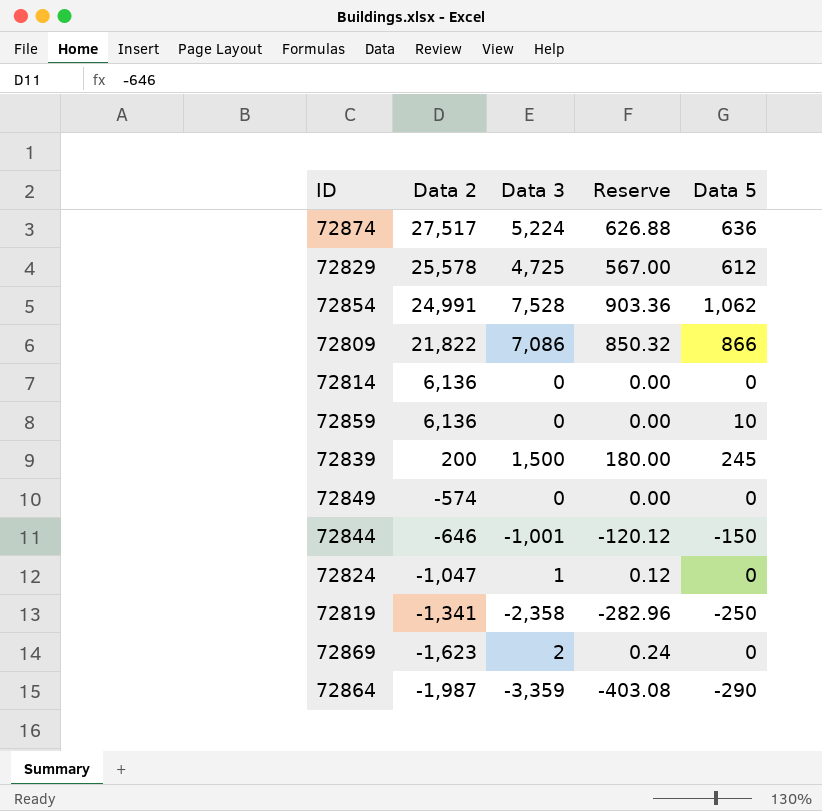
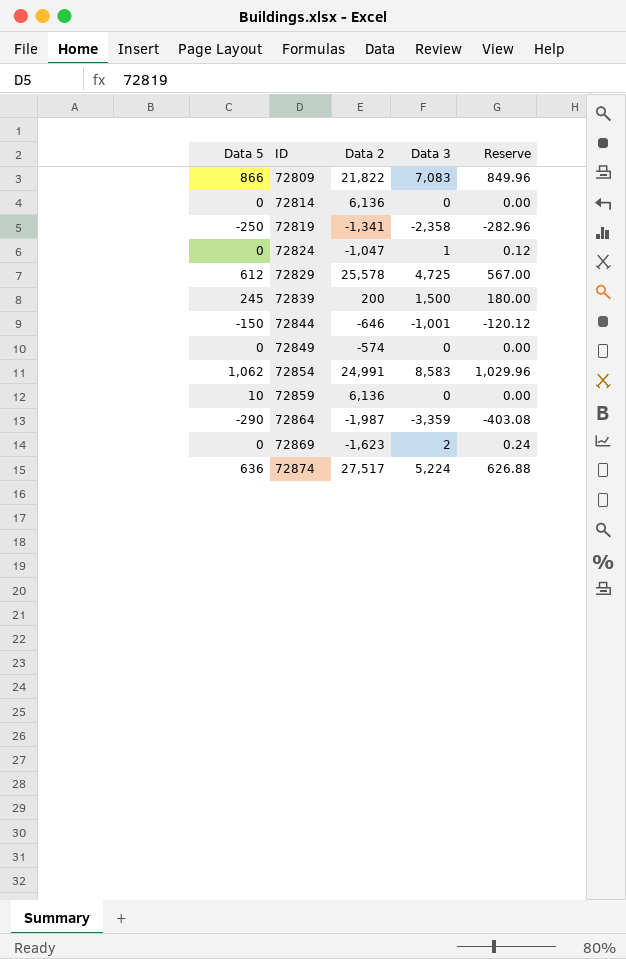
row order: Data 2 descending -> ID ascending
column Data 5 | position: 5 -> 1
72809 | Data 3: 7,086 -> 7,083
72809 | Reserve: 850.32 -> 849.96
72854 | Data 3: 7,528 -> 8,583
72854 | Reserve: 903.36 -> 1,029.96

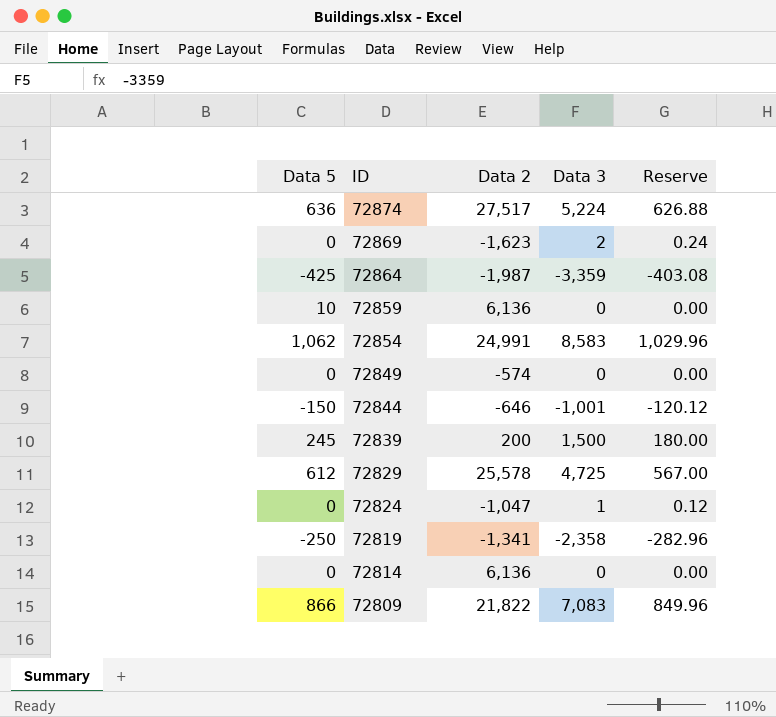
row order: ID ascending -> ID descending
72864 | Data 5: -290 -> -425

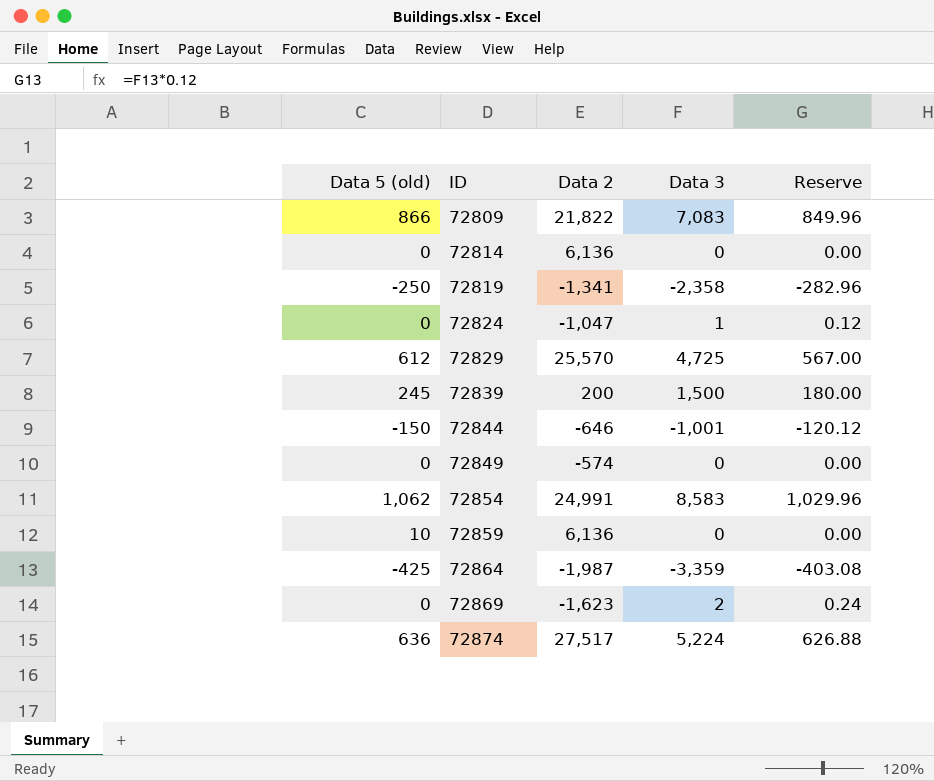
row order: ID descending -> ID ascending
column name: Data 5 -> Data 5 (old)
72829 | Data 2: 25,578 -> 25,570

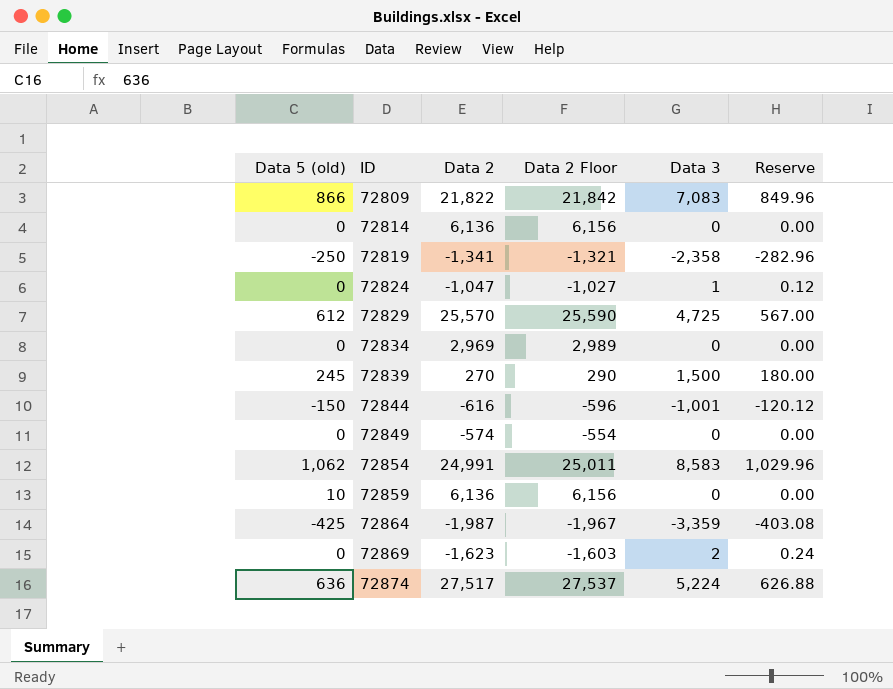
column Data 2 Floor | formula: none -> [Data 2] + 20
row 72834: none -> 0 | 2,969 | 2,989 | 0 | 0.00
72839 | Data 2: 200 -> 270
72844 | Data 2: -646 -> -616

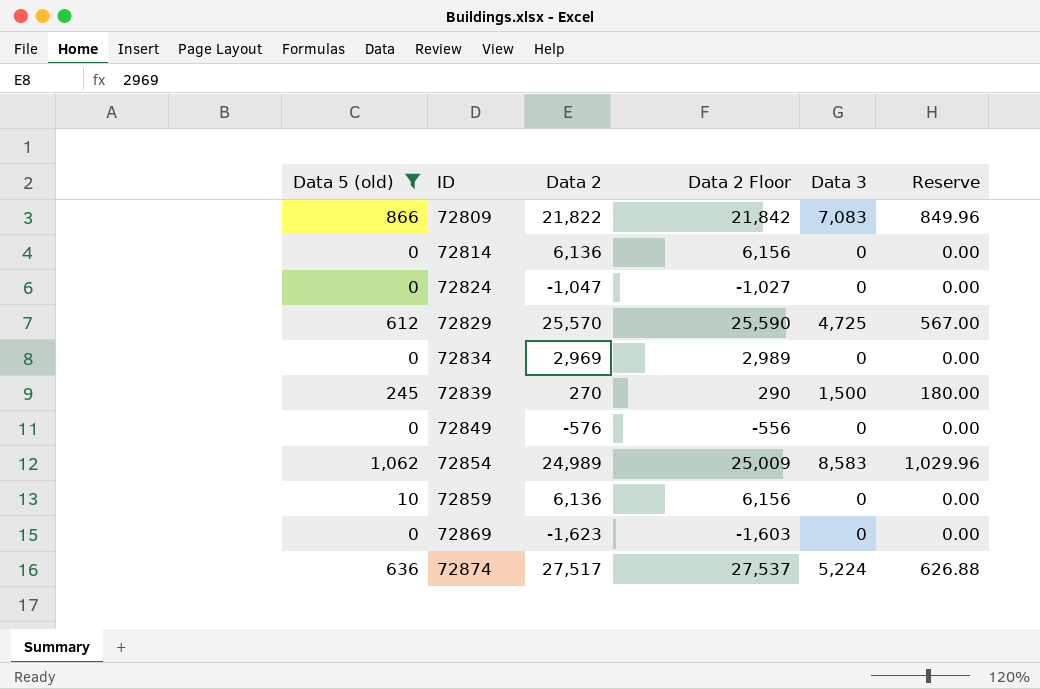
filter: none -> Data 5 (old) >= 0
72824 | Data 3: 1 -> 0
72824 | Reserve: 0.12 -> 0.00
72849 | Data 2: -574 -> -576
72849 | Data 2 Floor: -554 -> -556
72854 | Data 2: 24,991 -> 24,989
72854 | Data 2 Floor: 25,011 -> 25,009
72869 | Data 3: 2 -> 0
72869 | Reserve: 0.24 -> 0.00

